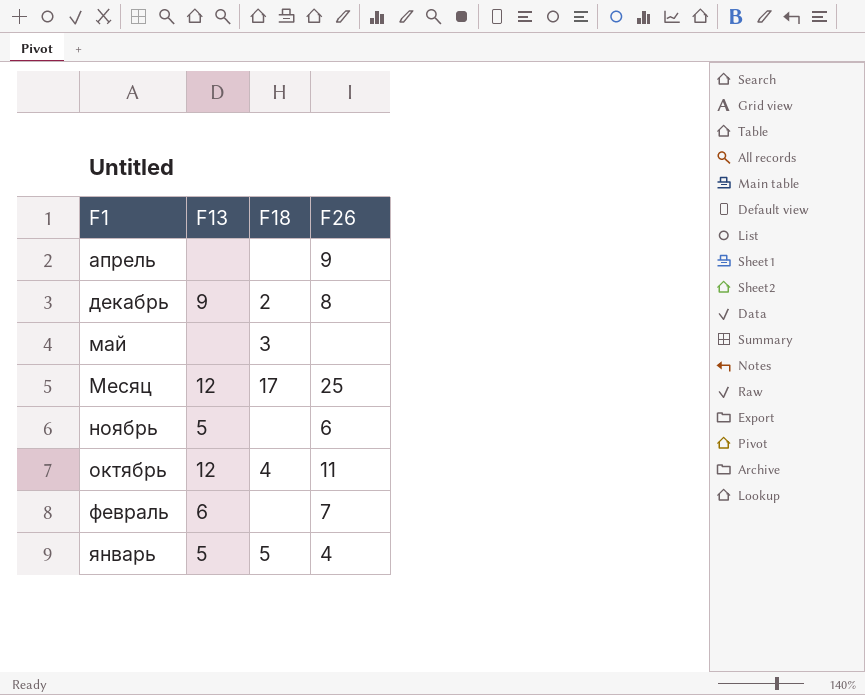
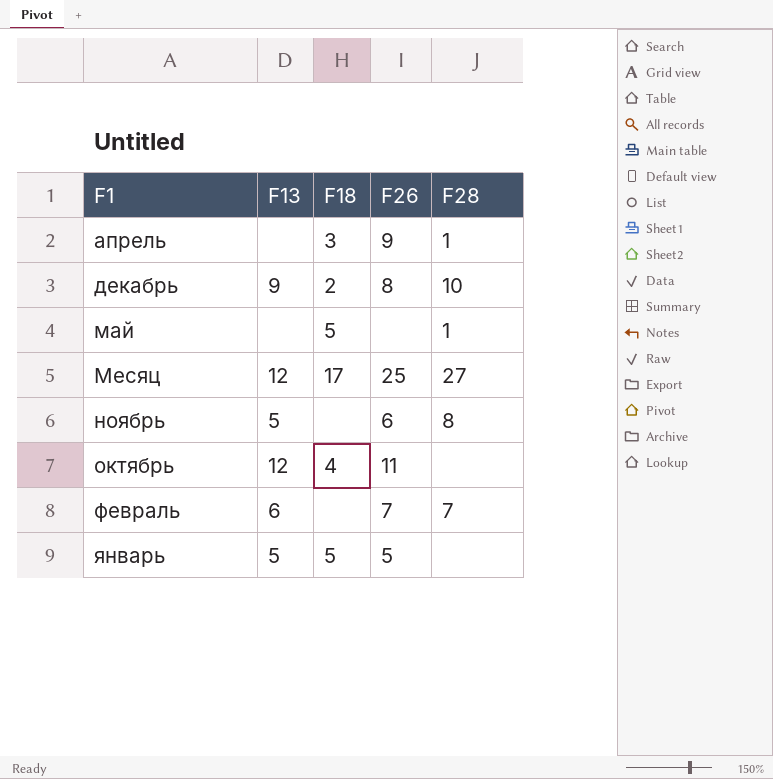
column F28 | position: none -> 5
апрель | F18: none -> 3
май | F18: 3 -> 5
январь | F26: 4 -> 5

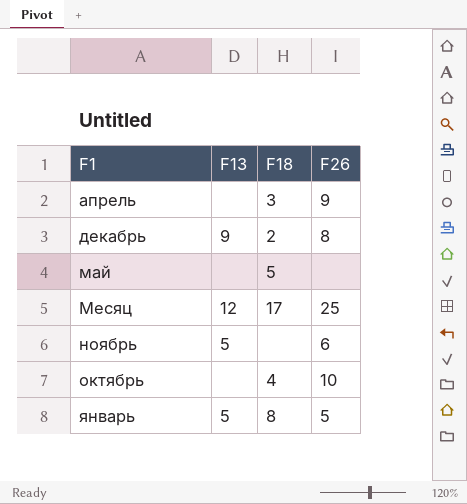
column F28 | position: 5 -> none
row февраль: 6 | none | 7 | 7 -> none
октябрь | F13: 12 -> none
октябрь | F26: 11 -> 10
январь | F18: 5 -> 8

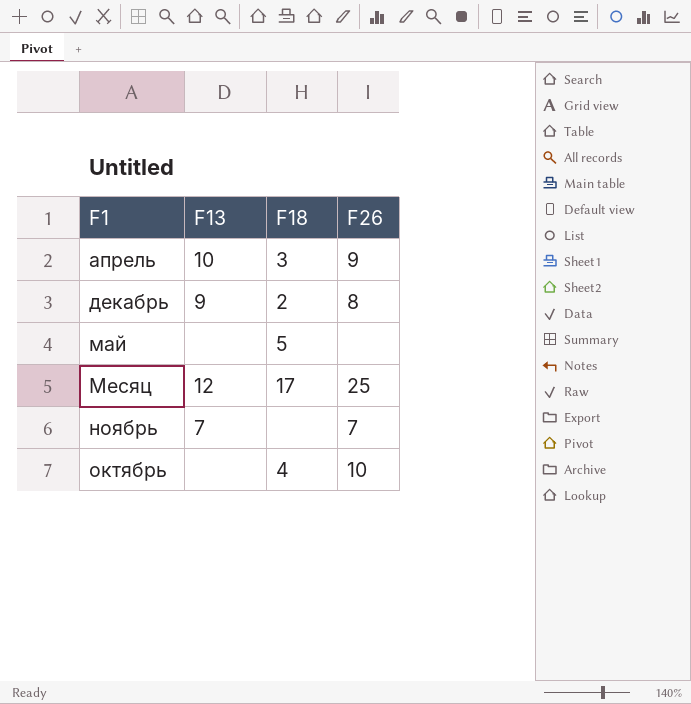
row январь: 5 | 8 | 5 -> none
апрель | F13: none -> 10
ноябрь | F13: 5 -> 7
ноябрь | F26: 6 -> 7

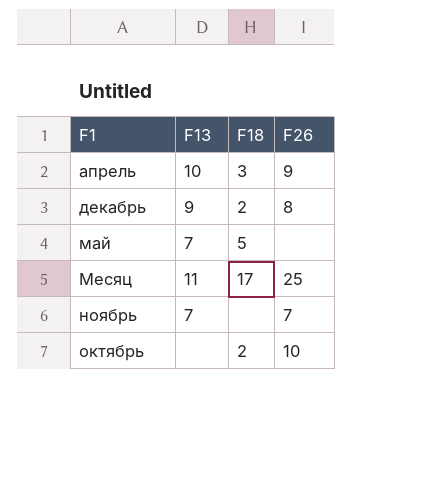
май | F13: none -> 7
Месяц | F13: 12 -> 11
октябрь | F18: 4 -> 2

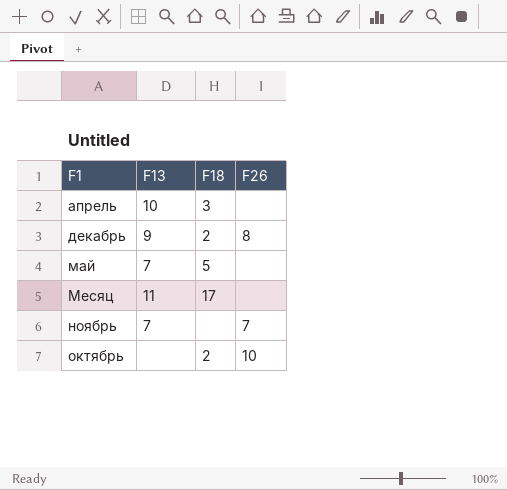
апрель | F26: 9 -> none
Месяц | F26: 25 -> none

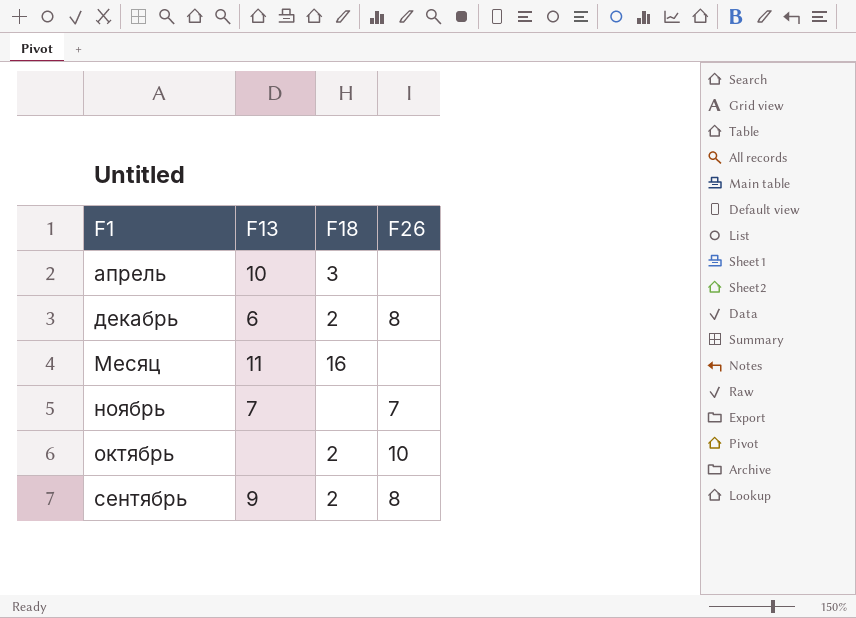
row май: 7 | 5 | none -> none
декабрь | F13: 9 -> 6
Месяц | F18: 17 -> 16
row сентябрь: none -> 9 | 2 | 8

